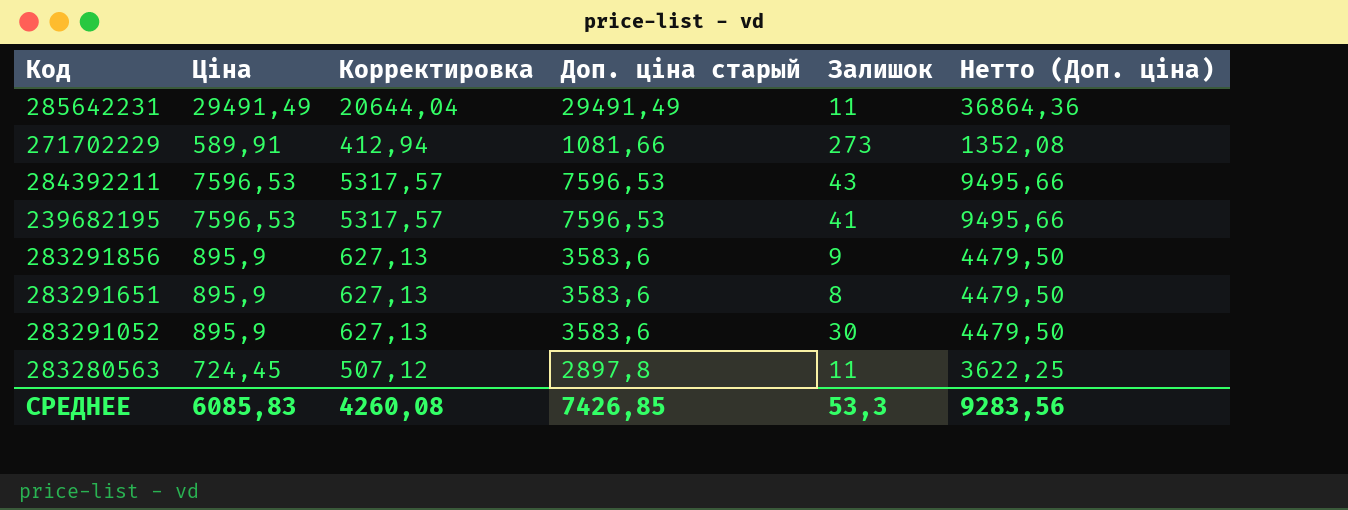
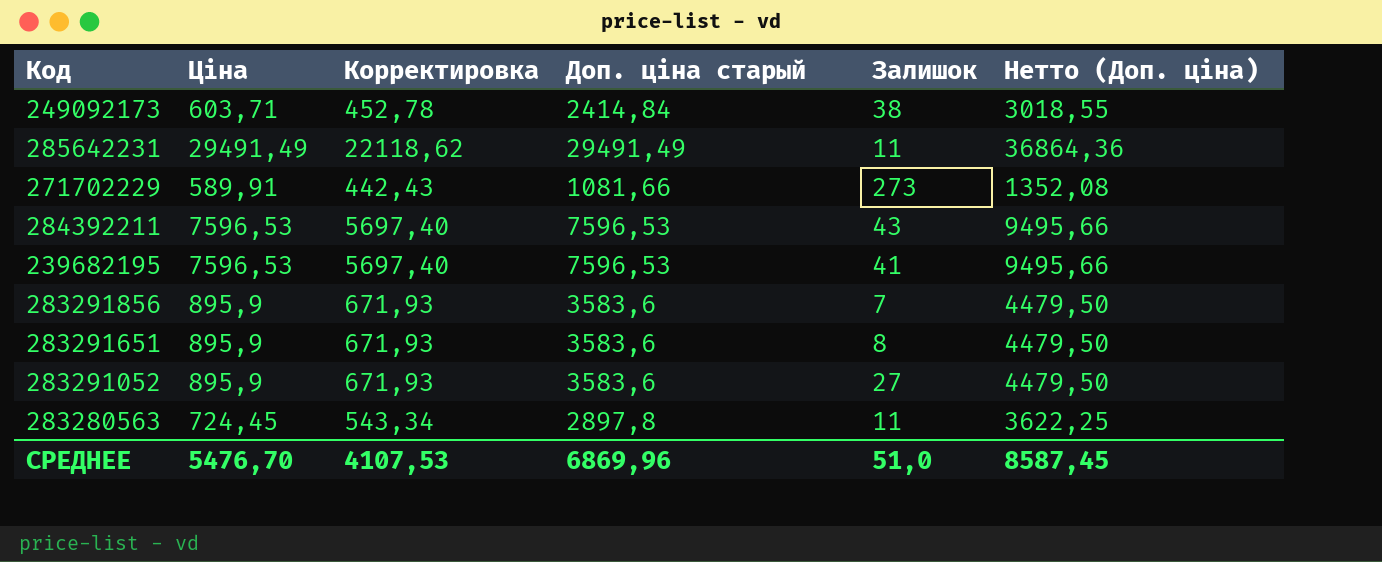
column Корректировка | formula: [Ціна] * 0,7 -> [Ціна] * 0,75
row 249092173: none -> 603,71 | 452,78 | 2414,84 | 38 | 3018,55
283291856 | Залишок: 9 -> 7
283291052 | Залишок: 30 -> 27
СРЕДНЕЕ | Ціна: 6085,83 -> 5476,70
СРЕДНЕЕ | Корректировка: 4260,08 -> 4107,53
СРЕДНЕЕ | Доп. ціна старый: 7426,85 -> 6869,96
СРЕДНЕЕ | Залишок: 53,3 -> 51,0
СРЕДНЕЕ | Нетто (Доп. ціна): 9283,56 -> 8587,45

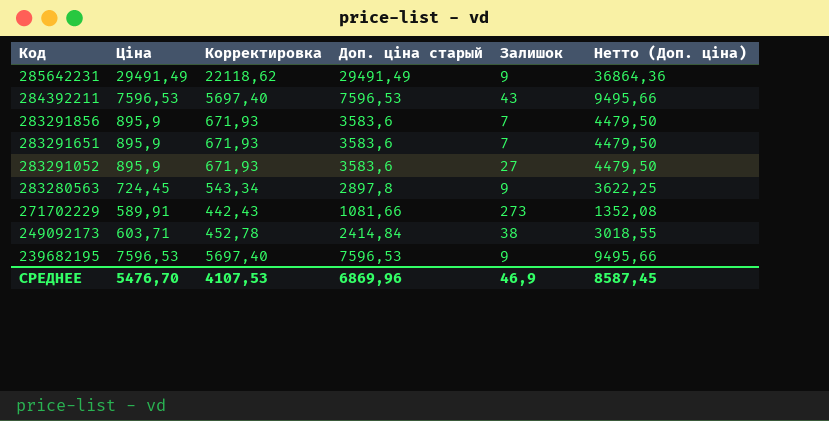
row order: none -> Код descending
285642231 | Залишок: 11 -> 9
283291651 | Залишок: 8 -> 7
283280563 | Залишок: 11 -> 9
239682195 | Залишок: 41 -> 9
СРЕДНЕЕ | Залишок: 51,0 -> 46,9

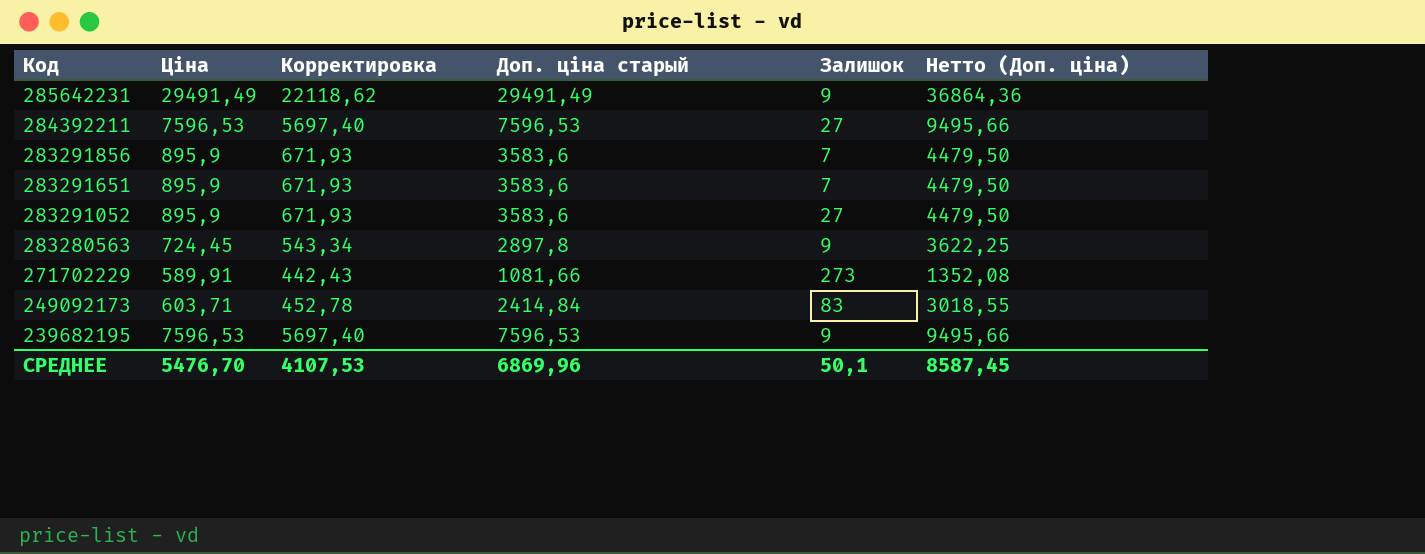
284392211 | Залишок: 43 -> 27
249092173 | Залишок: 38 -> 83
СРЕДНЕЕ | Залишок: 46,9 -> 50,1

